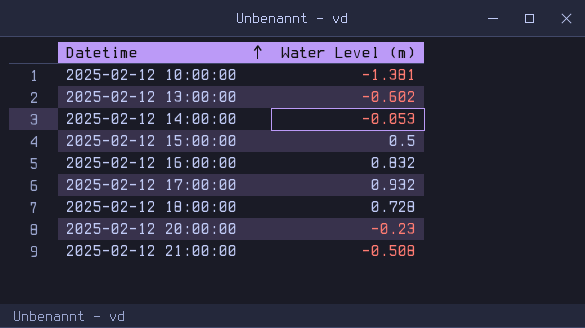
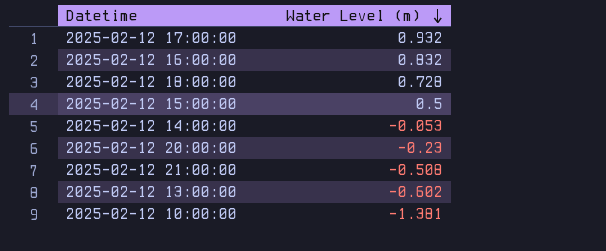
row order: Datetime ascending -> Water Level (m) descending

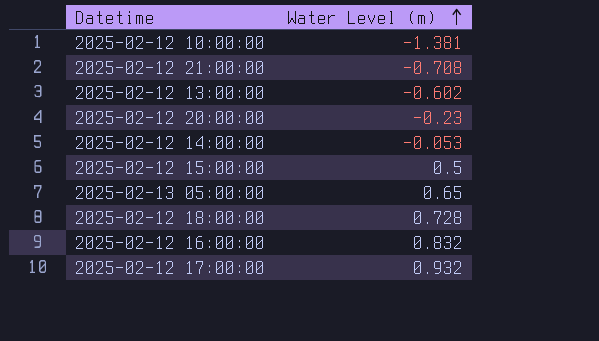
row order: Water Level (m) descending -> Water Level (m) ascending
2025-02-12 21:00:00 | Water Level (m): -0.508 -> -0.708
row 2025-02-13 05:00:00: none -> 0.65

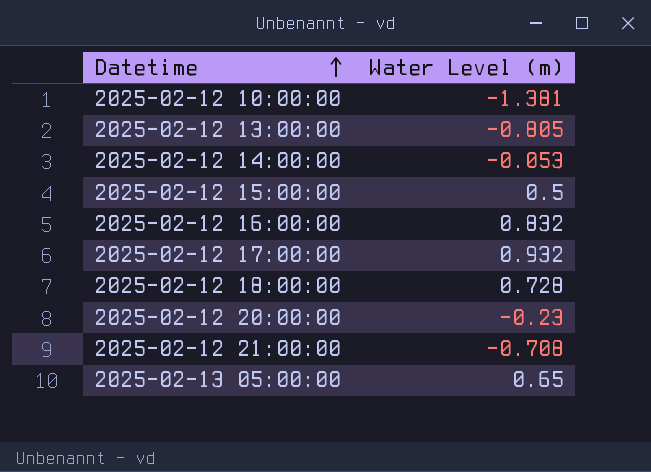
row order: Water Level (m) ascending -> Datetime ascending
2025-02-12 13:00:00 | Water Level (m): -0.602 -> -0.805

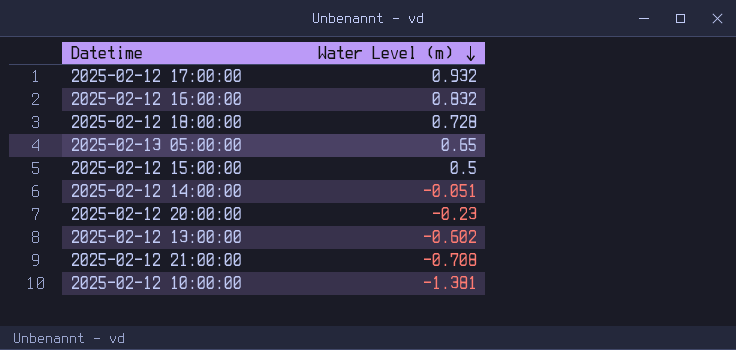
row order: Datetime ascending -> Water Level (m) descending
2025-02-12 14:00:00 | Water Level (m): -0.053 -> -0.051
2025-02-12 13:00:00 | Water Level (m): -0.805 -> -0.602

